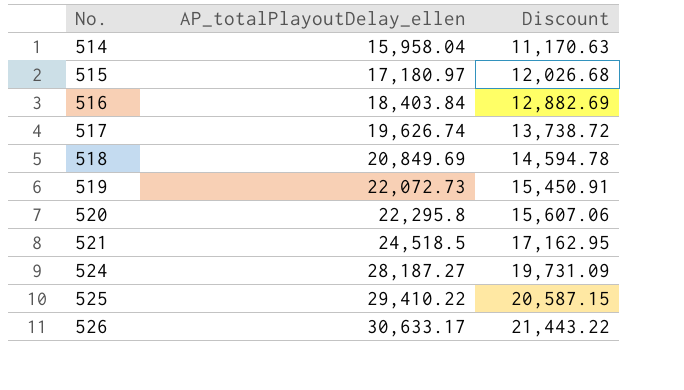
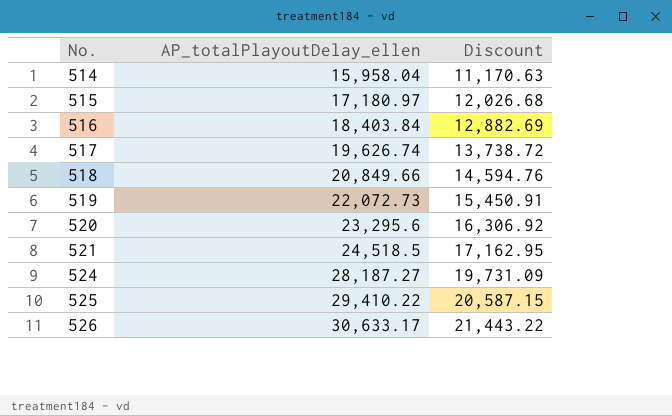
518 | AP_totalPlayoutDelay_ellen: 20,849.69 -> 20,849.66
518 | Discount: 14,594.78 -> 14,594.76
520 | AP_totalPlayoutDelay_ellen: 22,295.8 -> 23,295.6
520 | Discount: 15,607.06 -> 16,306.92

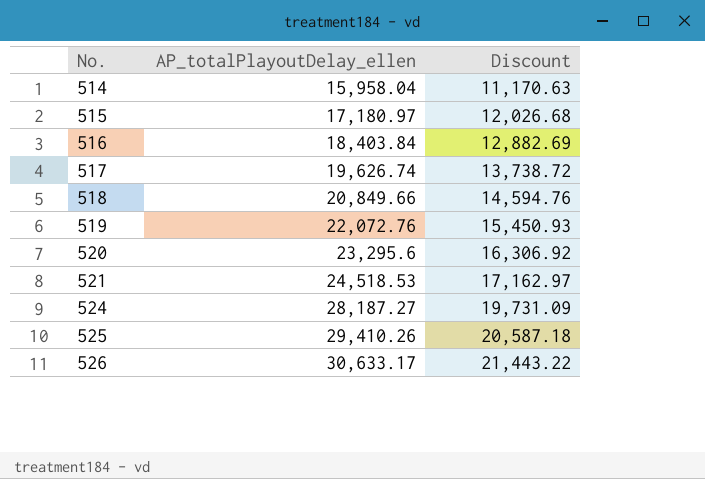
519 | AP_totalPlayoutDelay_ellen: 22,072.73 -> 22,072.76
519 | Discount: 15,450.91 -> 15,450.93
521 | AP_totalPlayoutDelay_ellen: 24,518.5 -> 24,518.53
521 | Discount: 17,162.95 -> 17,162.97
525 | AP_totalPlayoutDelay_ellen: 29,410.22 -> 29,410.26
525 | Discount: 20,587.15 -> 20,587.18

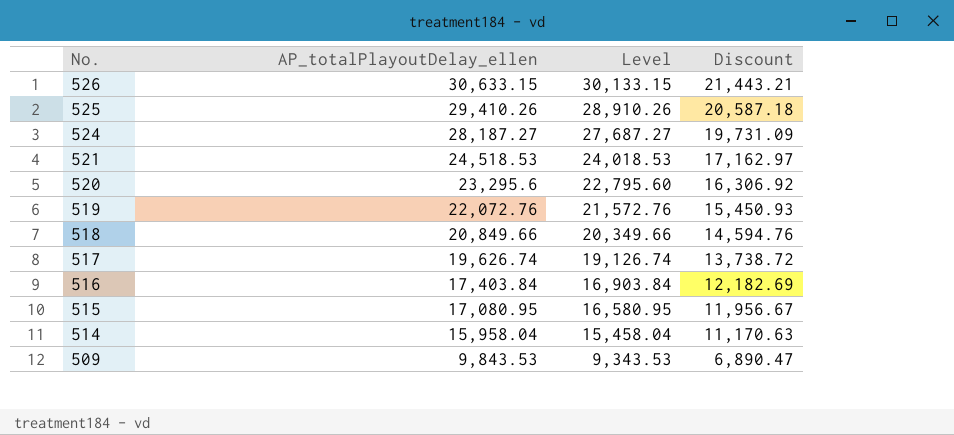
row order: No. ascending -> No. descending
column Level | formula: none -> [AP_totalPlayoutDelay_ellen] - 500
526 | AP_totalPlayoutDelay_ellen: 30,633.17 -> 30,633.15
526 | Discount: 21,443.22 -> 21,443.21
516 | AP_totalPlayoutDelay_ellen: 18,403.84 -> 17,403.84
516 | Discount: 12,882.69 -> 12,182.69
515 | AP_totalPlayoutDelay_ellen: 17,180.97 -> 17,080.95
515 | Discount: 12,026.68 -> 11,956.67
row 509: none -> 9,843.53 | 9,343.53 | 6,890.47

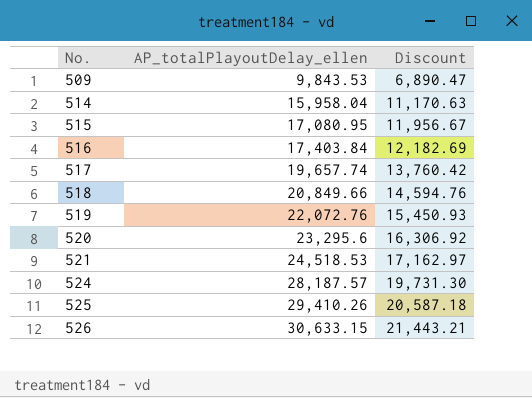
row order: No. descending -> No. ascending
column Level | formula: [AP_totalPlayoutDelay_ellen] - 500 -> none
517 | AP_totalPlayoutDelay_ellen: 19,626.74 -> 19,657.74
517 | Discount: 13,738.72 -> 13,760.42
524 | AP_totalPlayoutDelay_ellen: 28,187.27 -> 28,187.57
524 | Discount: 19,731.09 -> 19,731.30

